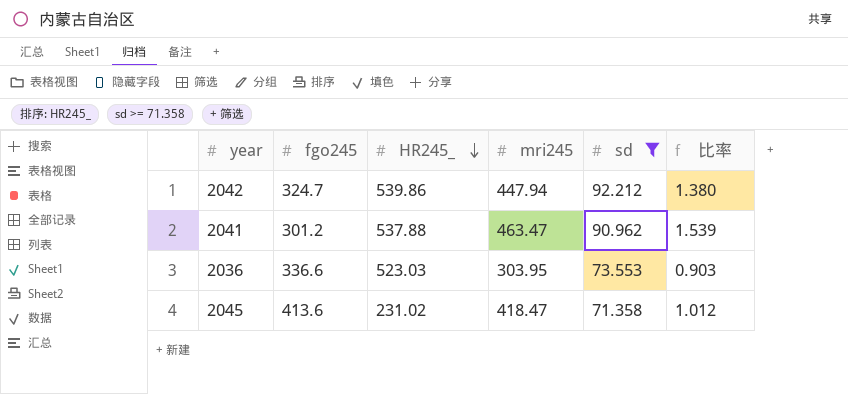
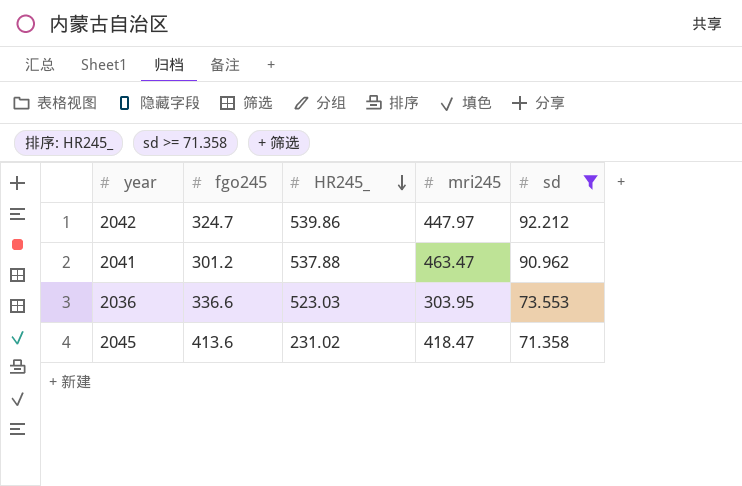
column 比率 | formula: [mri245] / [fgo245] -> none
2042 | mri245: 447.94 -> 447.97

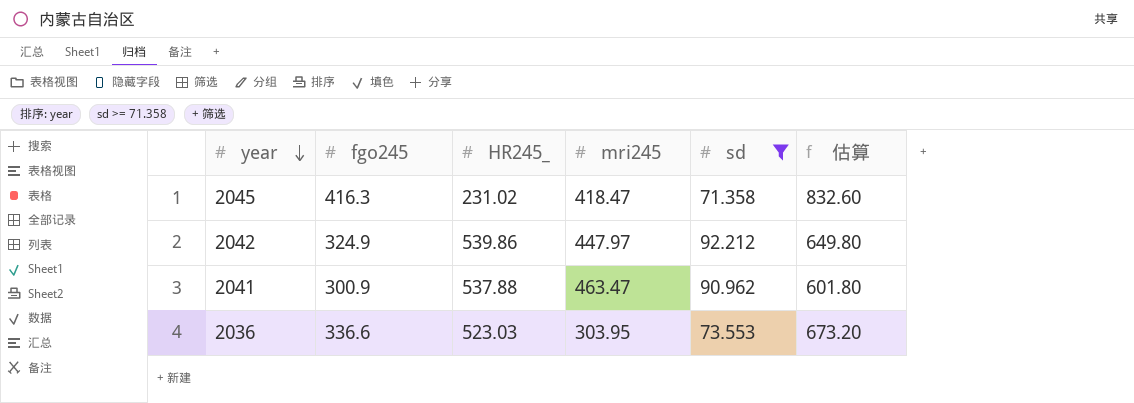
row order: HR245_ descending -> year descending
column 估算 | formula: none -> [fgo245] * 2
2045 | fgo245: 413.6 -> 416.3
2042 | fgo245: 324.7 -> 324.9
2041 | fgo245: 301.2 -> 300.9

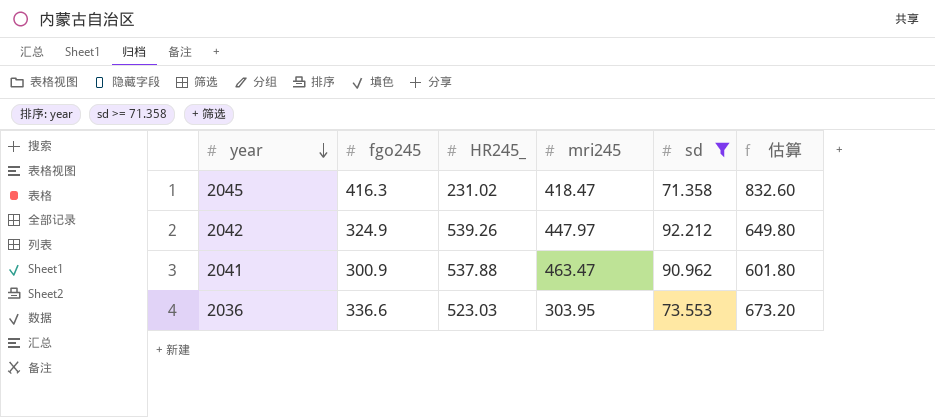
2042 | HR245_: 539.86 -> 539.26

